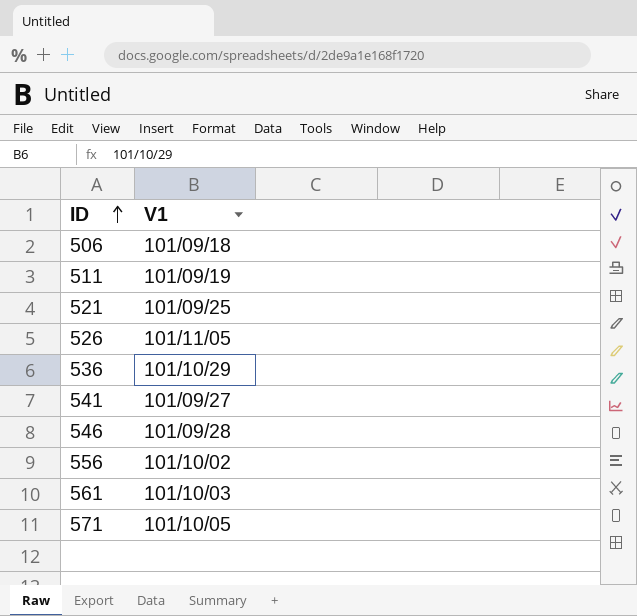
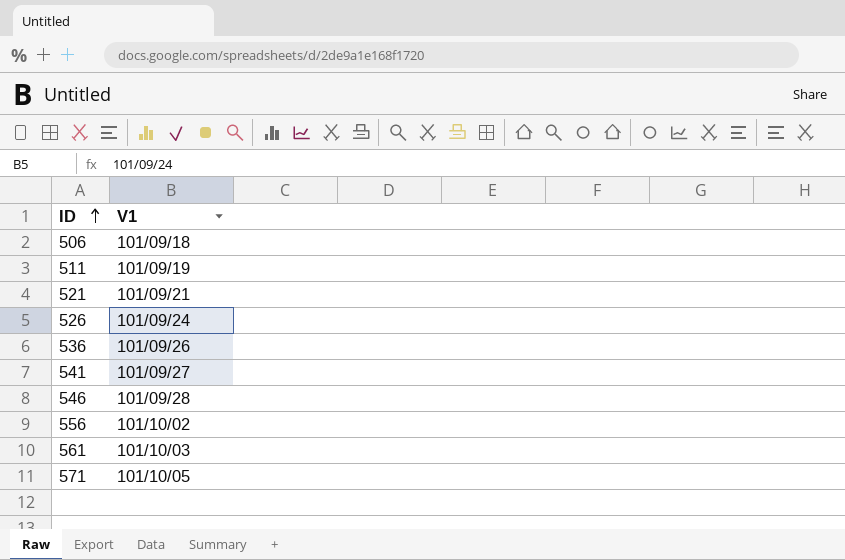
521 | V1: 101/09/25 -> 101/09/21
526 | V1: 101/11/05 -> 101/09/24
536 | V1: 101/10/29 -> 101/09/26

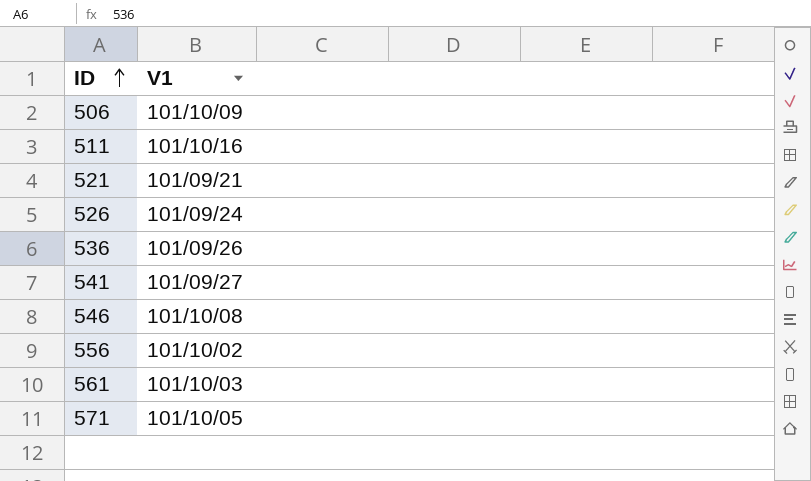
506 | V1: 101/09/18 -> 101/10/09
511 | V1: 101/09/19 -> 101/10/16
546 | V1: 101/09/28 -> 101/10/08

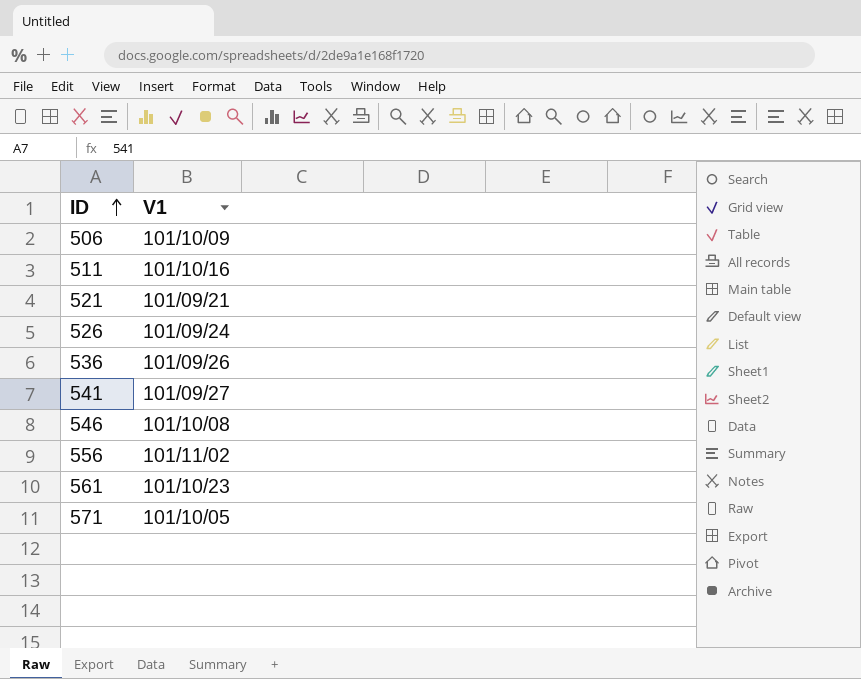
556 | V1: 101/10/02 -> 101/11/02
561 | V1: 101/10/03 -> 101/10/23

